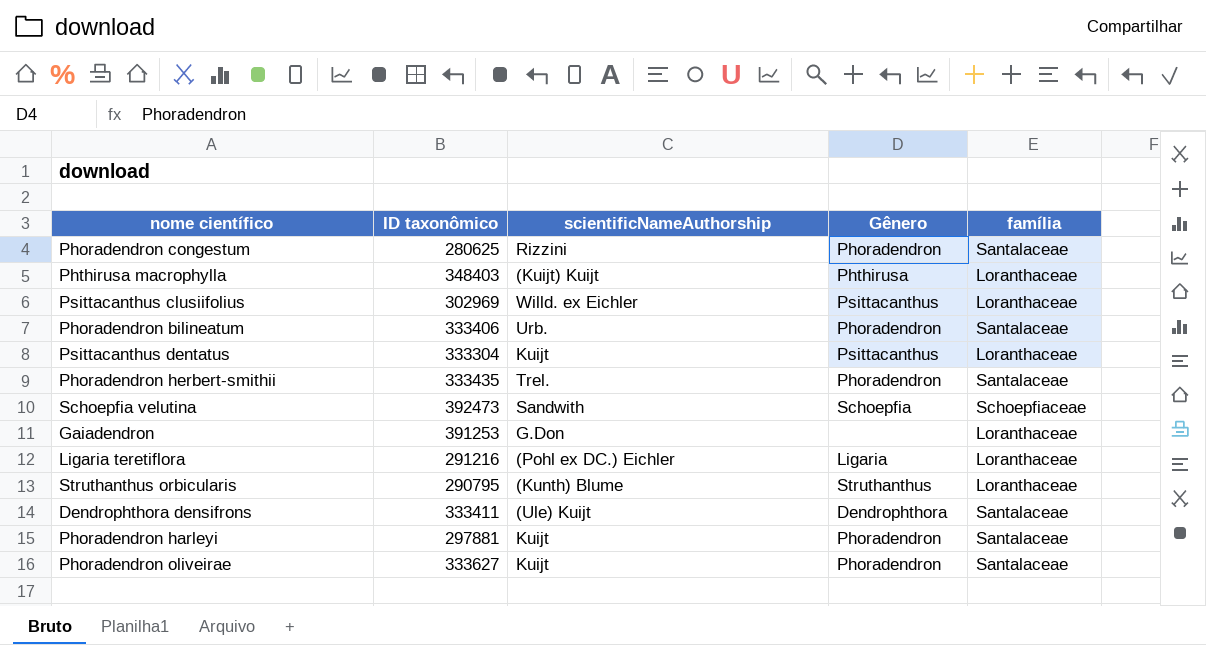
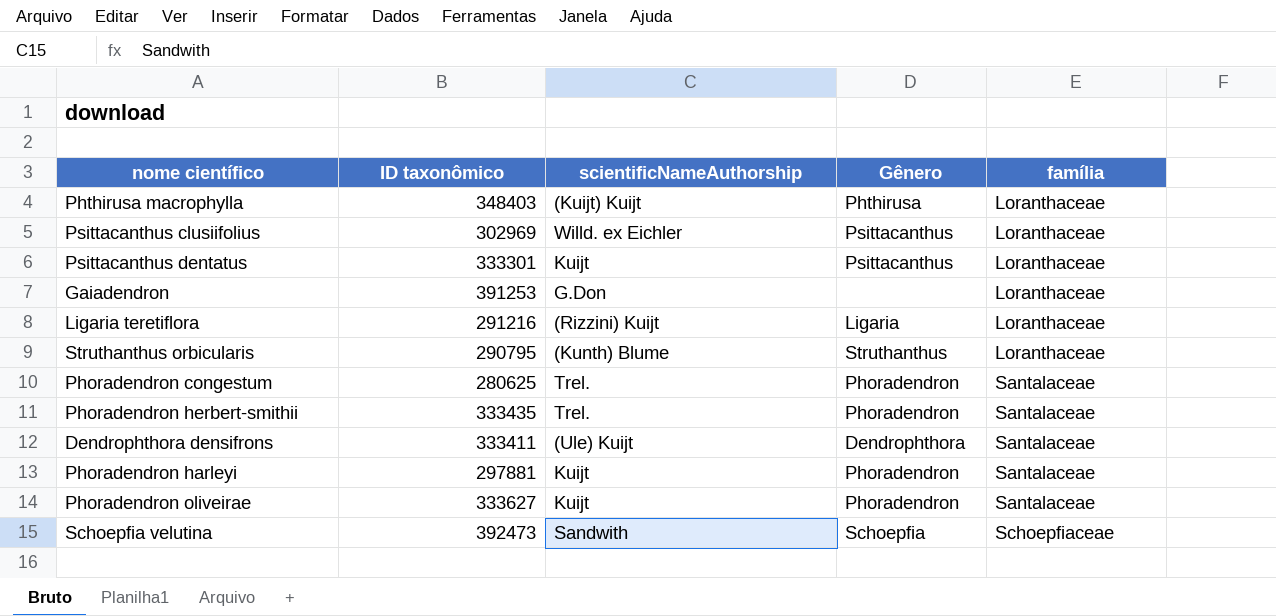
row order: none -> família ascending
row Phoradendron bilineatum: 333406 | Urb. | Phoradendron | Santalaceae -> none
Psittacanthus dentatus | ID taxonômico: 333304 -> 333301
Ligaria teretiflora | scientificNameAuthorship: (Pohl ex DC.) Eichler -> (Rizzini) Kuijt
Phoradendron congestum | scientificNameAuthorship: Rizzini -> Trel.

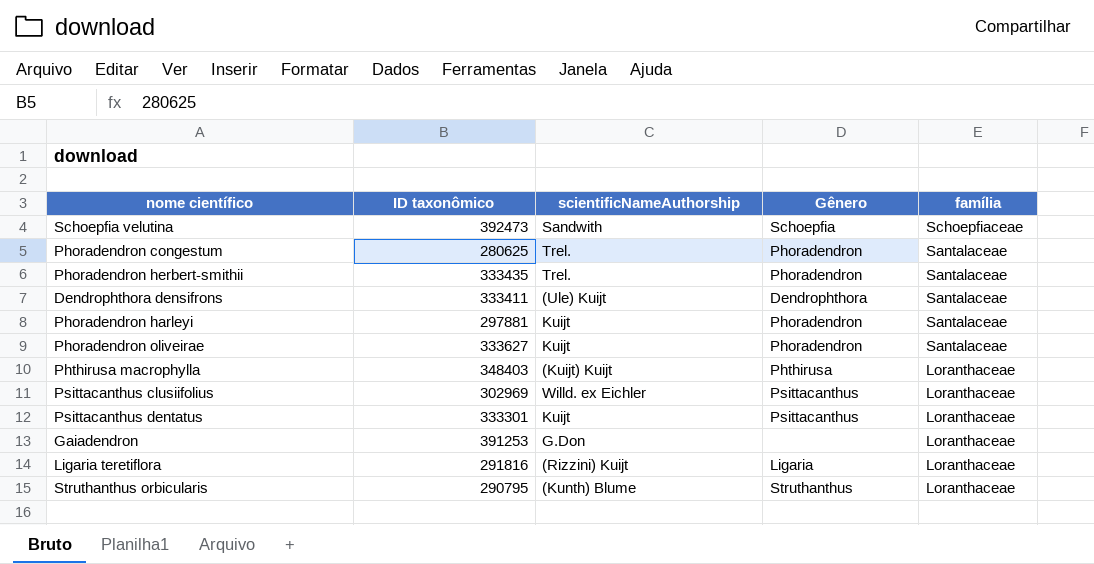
row order: família ascending -> família descending
Ligaria teretiflora | ID taxonômico: 291216 -> 291816

